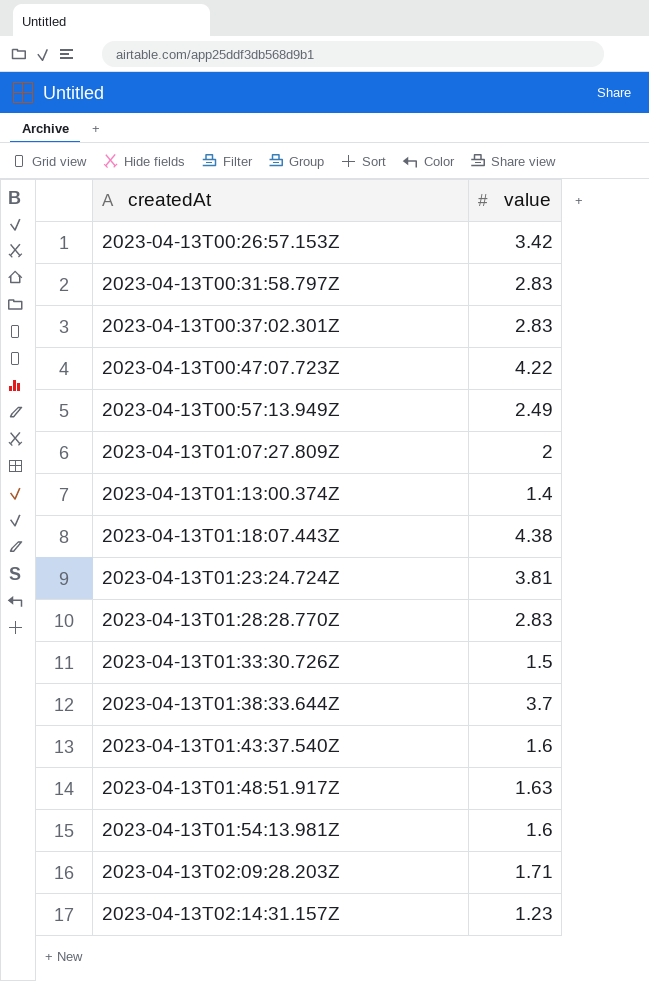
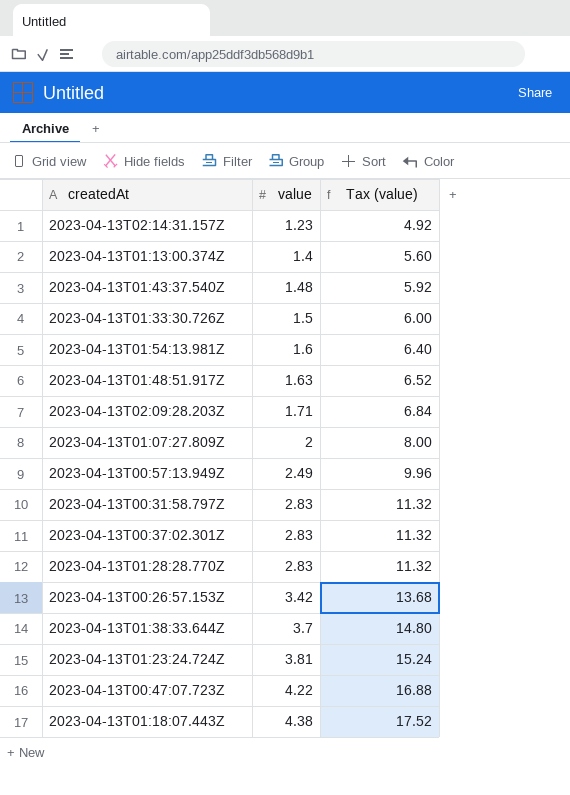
row order: createdAt ascending -> value ascending
column Tax (value) | formula: none -> [value] * 4
2023-04-13T01:43:37.540Z | value: 1.6 -> 1.48

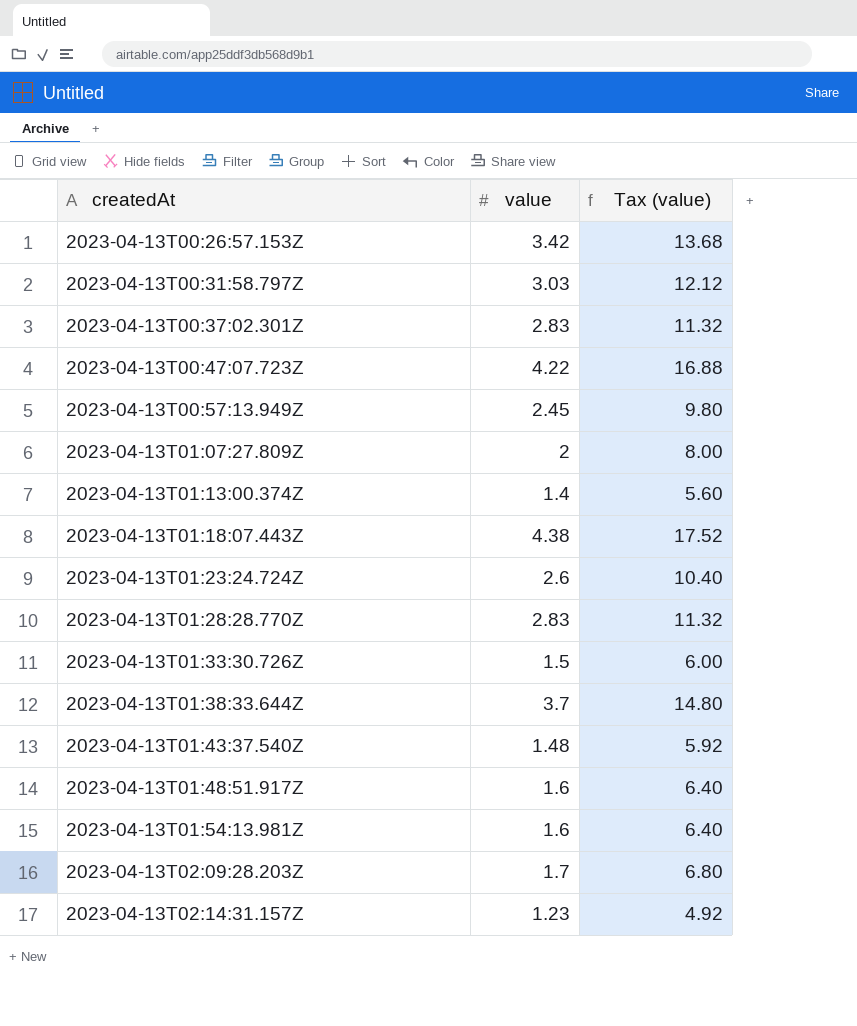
row order: value ascending -> createdAt ascending
2023-04-13T00:31:58.797Z | value: 2.83 -> 3.03
2023-04-13T00:31:58.797Z | Tax (value): 11.32 -> 12.12
2023-04-13T00:57:13.949Z | value: 2.49 -> 2.45
2023-04-13T00:57:13.949Z | Tax (value): 9.96 -> 9.80
2023-04-13T01:23:24.724Z | value: 3.81 -> 2.6
2023-04-13T01:23:24.724Z | Tax (value): 15.24 -> 10.40
2023-04-13T01:48:51.917Z | value: 1.63 -> 1.6
2023-04-13T01:48:51.917Z | Tax (value): 6.52 -> 6.40
2023-04-13T02:09:28.203Z | value: 1.71 -> 1.7
2023-04-13T02:09:28.203Z | Tax (value): 6.84 -> 6.80

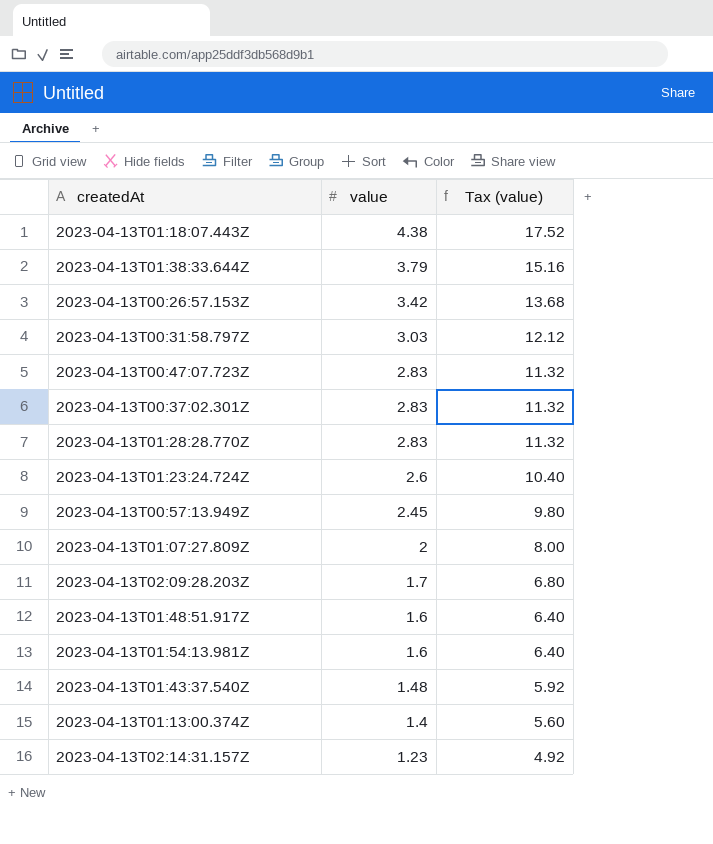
row order: createdAt ascending -> value descending
row 2023-04-13T01:33:30.726Z: 1.5 | 6.00 -> none
2023-04-13T01:38:33.644Z | value: 3.7 -> 3.79
2023-04-13T01:38:33.644Z | Tax (value): 14.80 -> 15.16
2023-04-13T00:47:07.723Z | value: 4.22 -> 2.83
2023-04-13T00:47:07.723Z | Tax (value): 16.88 -> 11.32

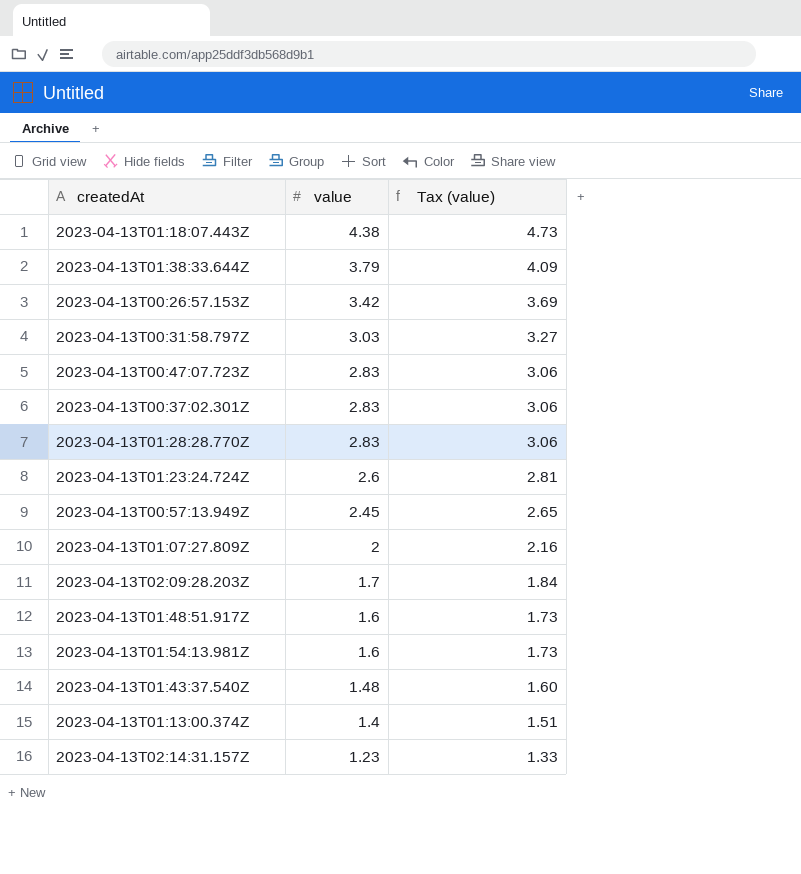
column Tax (value) | formula: [value] * 4 -> [value] * 1.08

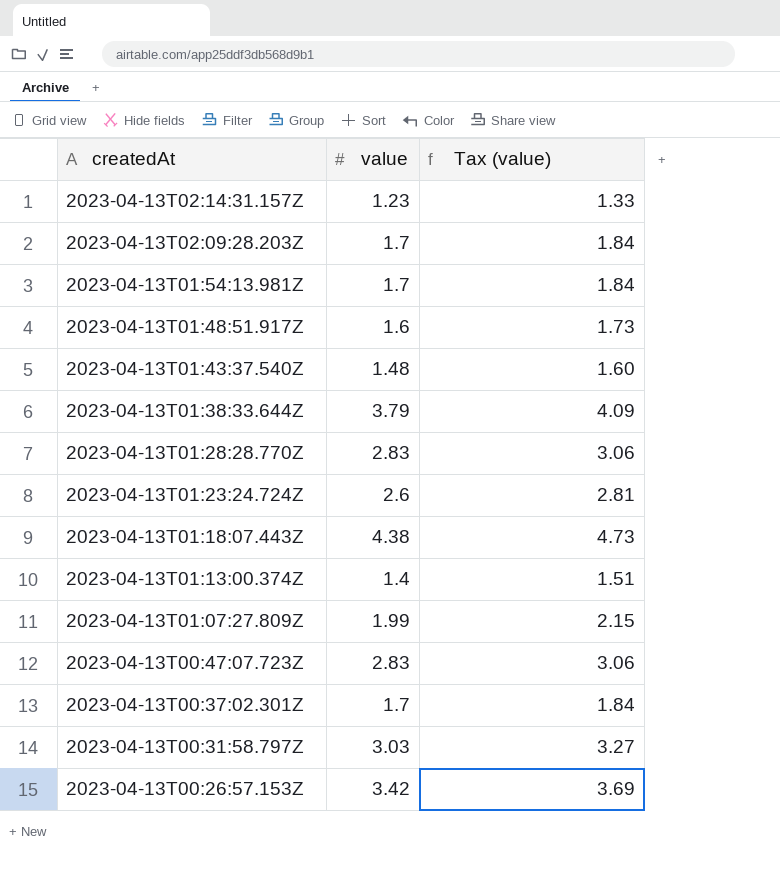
row order: value descending -> createdAt descending
row 2023-04-13T00:57:13.949Z: 2.45 | 2.65 -> none
2023-04-13T01:54:13.981Z | value: 1.6 -> 1.7
2023-04-13T01:54:13.981Z | Tax (value): 1.73 -> 1.84
2023-04-13T01:07:27.809Z | value: 2 -> 1.99
2023-04-13T01:07:27.809Z | Tax (value): 2.16 -> 2.15
2023-04-13T00:37:02.301Z | value: 2.83 -> 1.7
2023-04-13T00:37:02.301Z | Tax (value): 3.06 -> 1.84

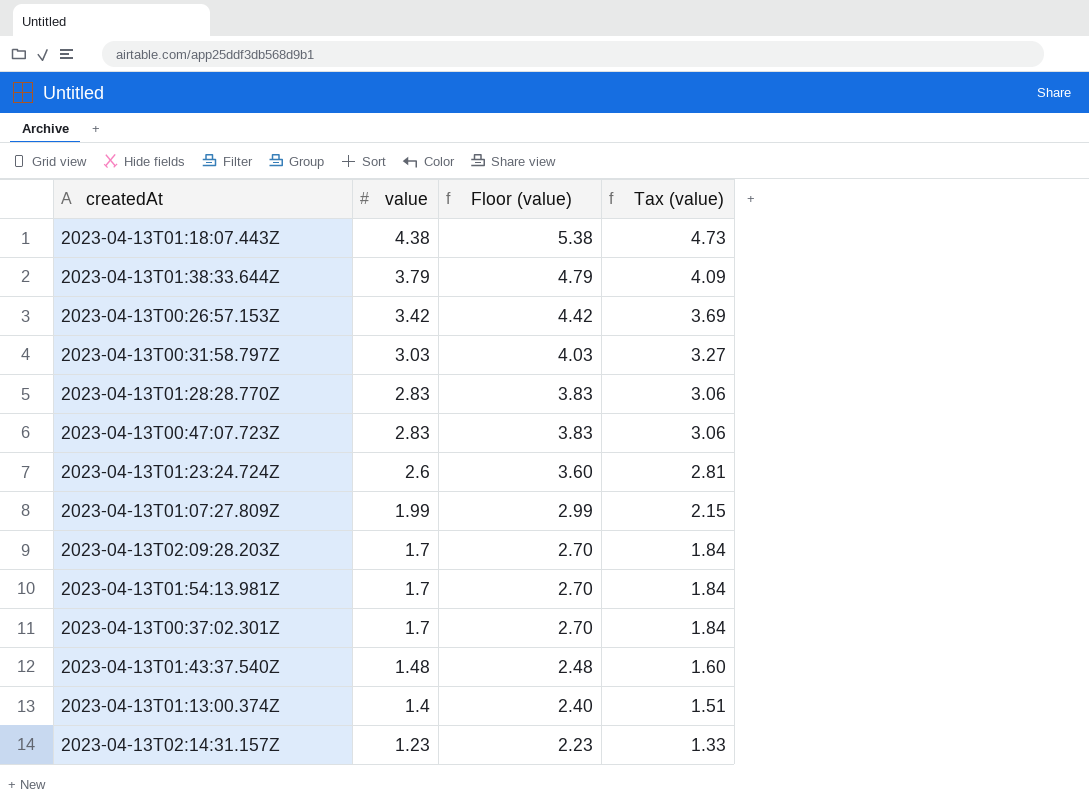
row order: createdAt descending -> value descending
column Floor (value) | formula: none -> [value] + 1
row 2023-04-13T01:48:51.917Z: 1.6 | 1.73 -> none

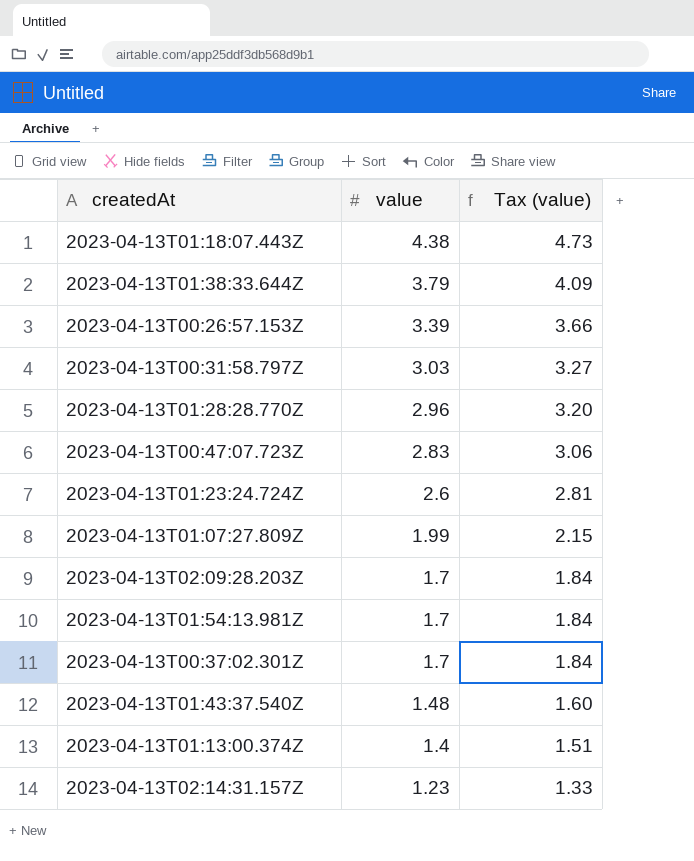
column Floor (value) | formula: [value] + 1 -> none
2023-04-13T00:26:57.153Z | value: 3.42 -> 3.39
2023-04-13T00:26:57.153Z | Tax (value): 3.69 -> 3.66
2023-04-13T01:28:28.770Z | value: 2.83 -> 2.96
2023-04-13T01:28:28.770Z | Tax (value): 3.06 -> 3.20

